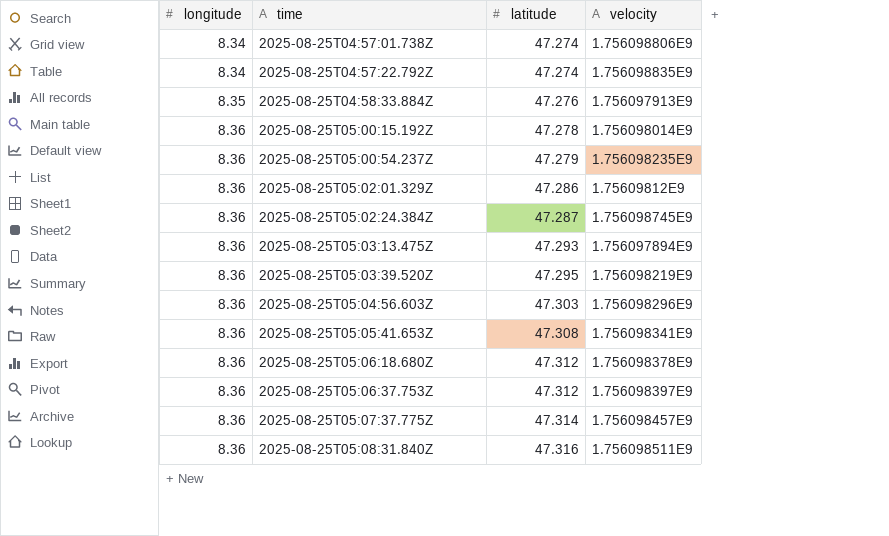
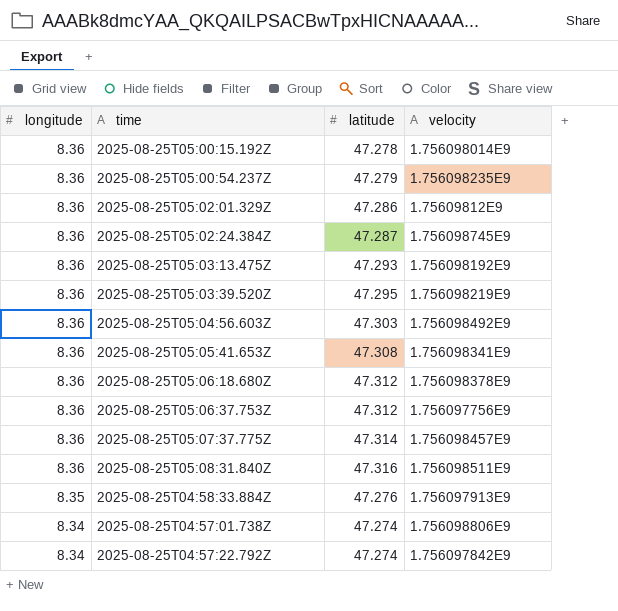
row order: longitude ascending -> longitude descending
2025-08-25T05:03:13.475Z | velocity: 1.756097894E9 -> 1.756098192E9
2025-08-25T05:04:56.603Z | velocity: 1.756098296E9 -> 1.756098492E9
2025-08-25T05:06:37.753Z | velocity: 1.756098397E9 -> 1.756097756E9
2025-08-25T04:57:22.792Z | velocity: 1.756098835E9 -> 1.756097842E9

